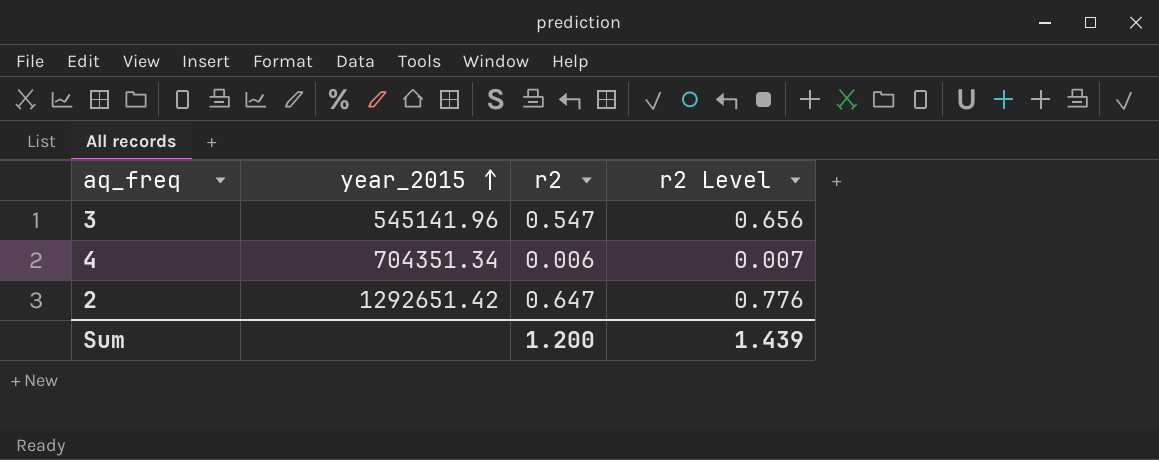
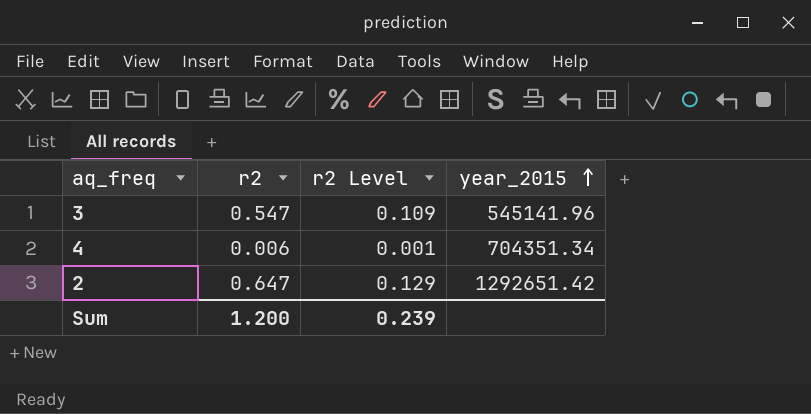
column r2 Level | formula: [r2] * 1.2 -> [r2] * 0.2
column year_2015 | position: 2 -> 4
Sum | r2 Level: 1.439 -> 0.239

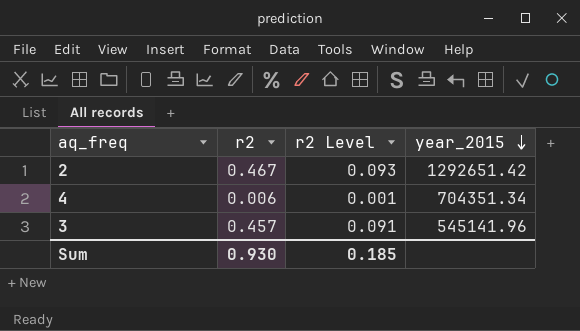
row order: year_2015 ascending -> year_2015 descending
2 | r2: 0.647 -> 0.467
2 | r2 Level: 0.129 -> 0.093
3 | r2: 0.547 -> 0.457
3 | r2 Level: 0.109 -> 0.091
Sum | r2: 1.200 -> 0.930
Sum | r2 Level: 0.239 -> 0.185

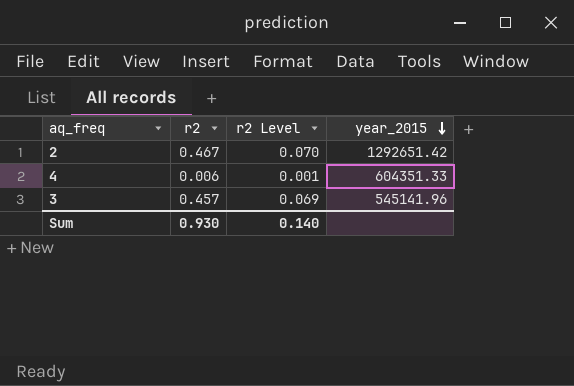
column r2 Level | formula: [r2] * 0.2 -> [r2] * 0.15
4 | year_2015: 704351.34 -> 604351.33
Sum | r2 Level: 0.185 -> 0.140

